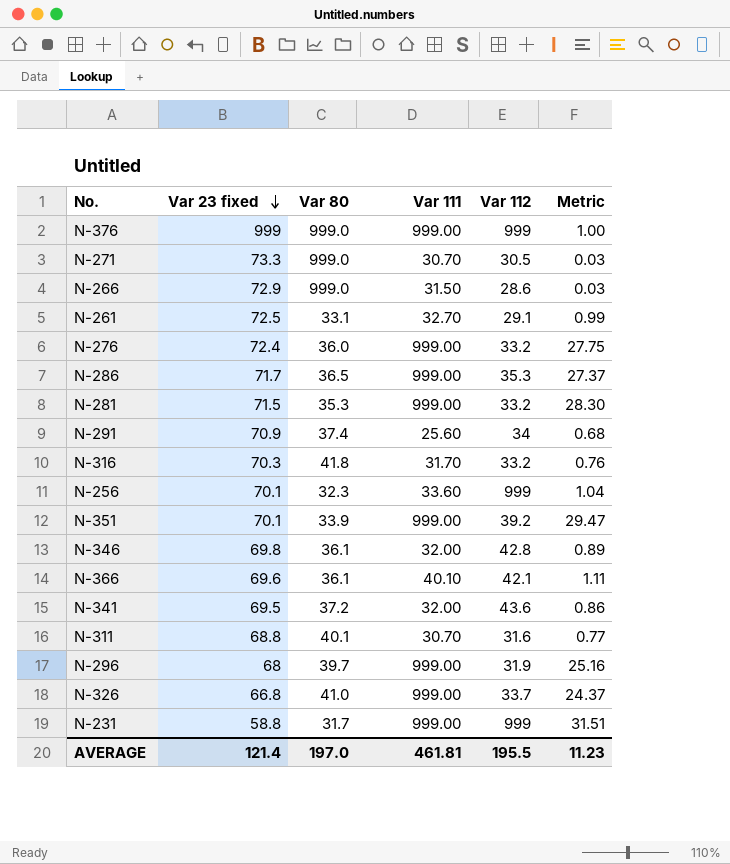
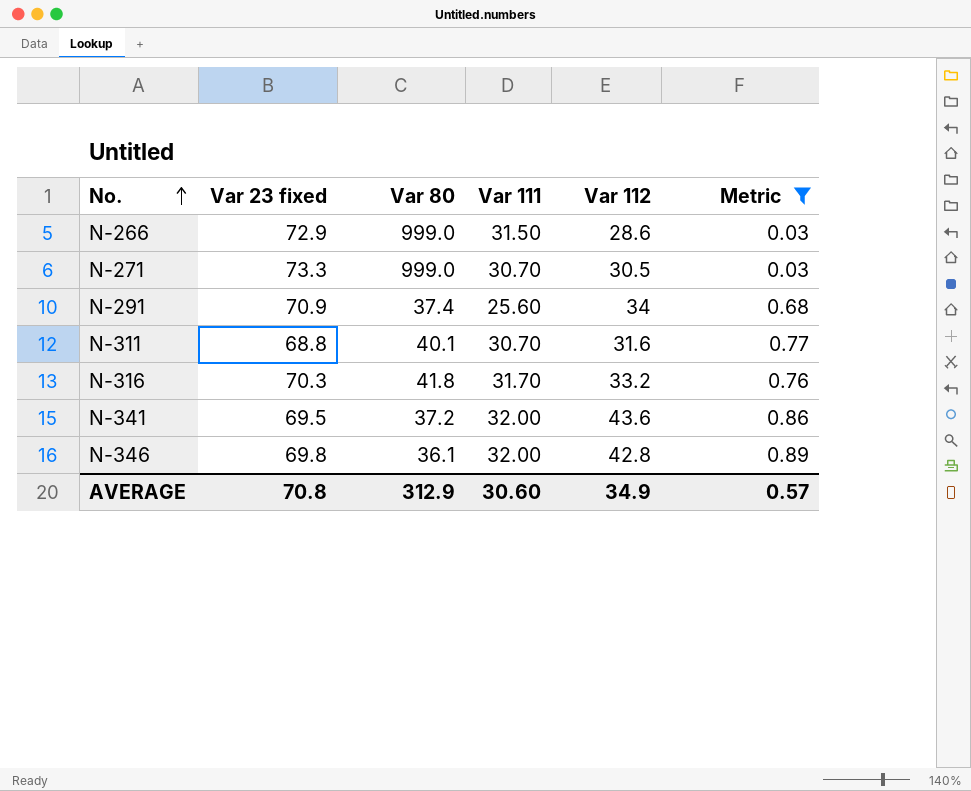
filter: none -> Metric <= 0.89
row order: Var 23 fixed descending -> No. ascending
AVERAGE | Var 23 fixed: 121.4 -> 70.8
AVERAGE | Var 80: 197.0 -> 312.9
AVERAGE | Var 111: 461.81 -> 30.60
AVERAGE | Var 112: 195.5 -> 34.9
AVERAGE | Metric: 11.23 -> 0.57

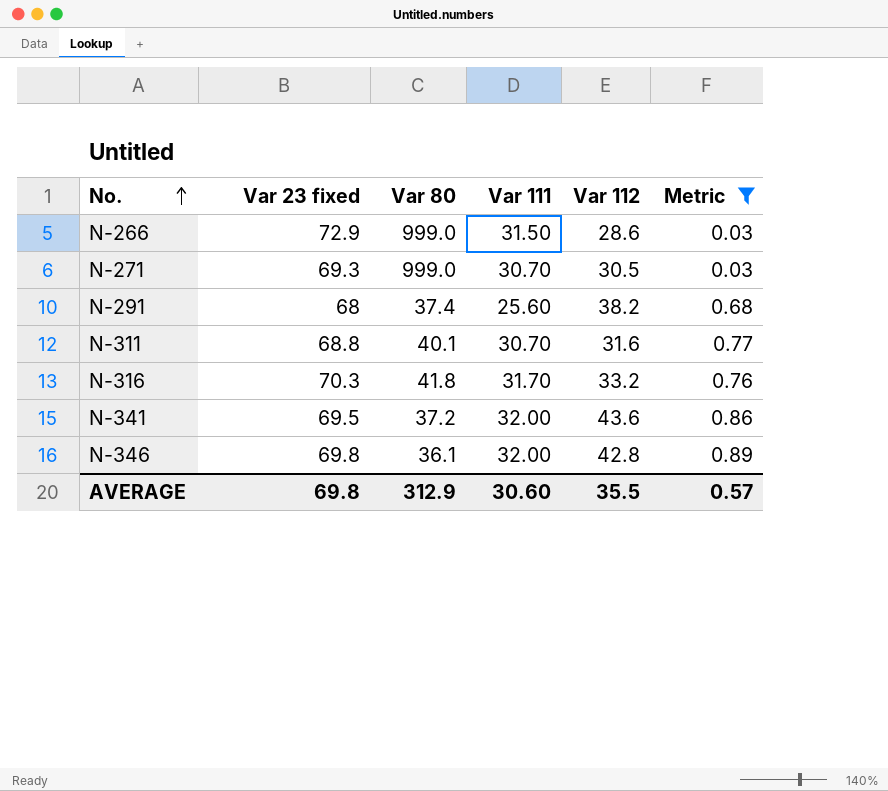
N-271 | Var 23 fixed: 73.3 -> 69.3
N-291 | Var 23 fixed: 70.9 -> 68
N-291 | Var 112: 34 -> 38.2
AVERAGE | Var 23 fixed: 70.8 -> 69.8
AVERAGE | Var 112: 34.9 -> 35.5

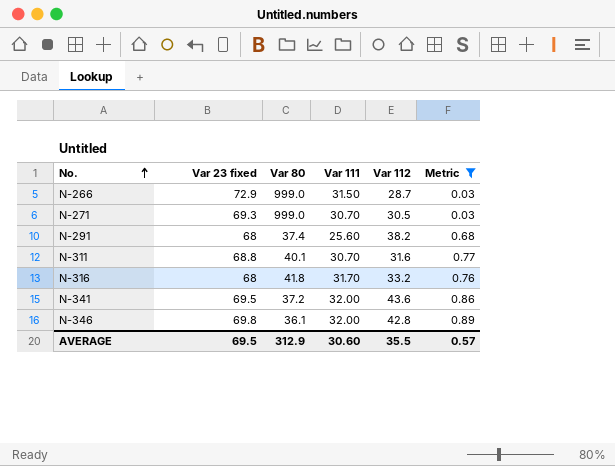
N-266 | Var 112: 28.6 -> 28.7
N-316 | Var 23 fixed: 70.3 -> 68
AVERAGE | Var 23 fixed: 69.8 -> 69.5

